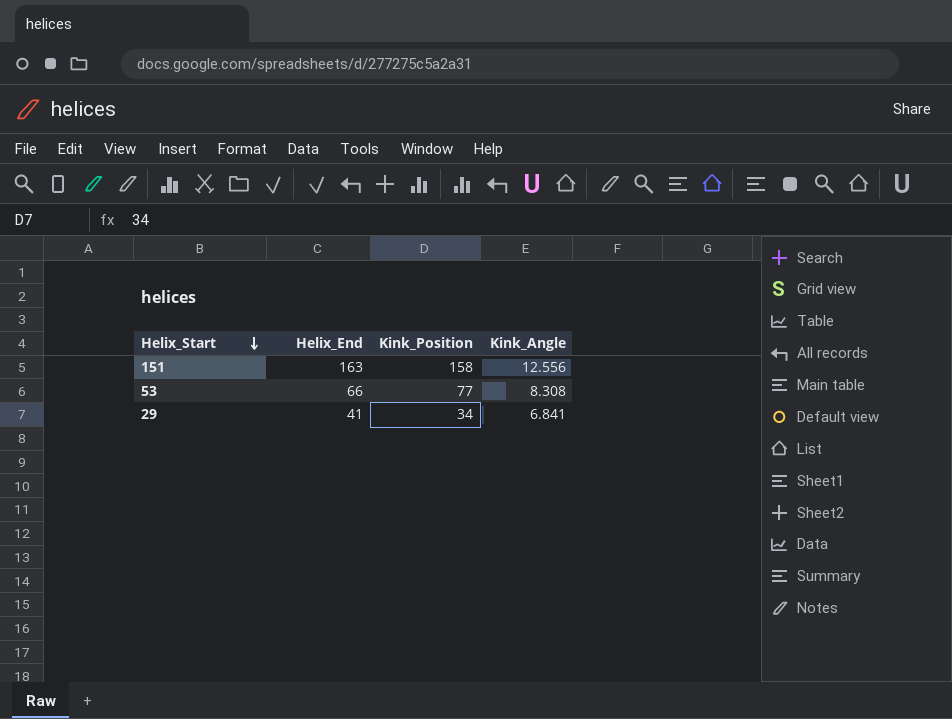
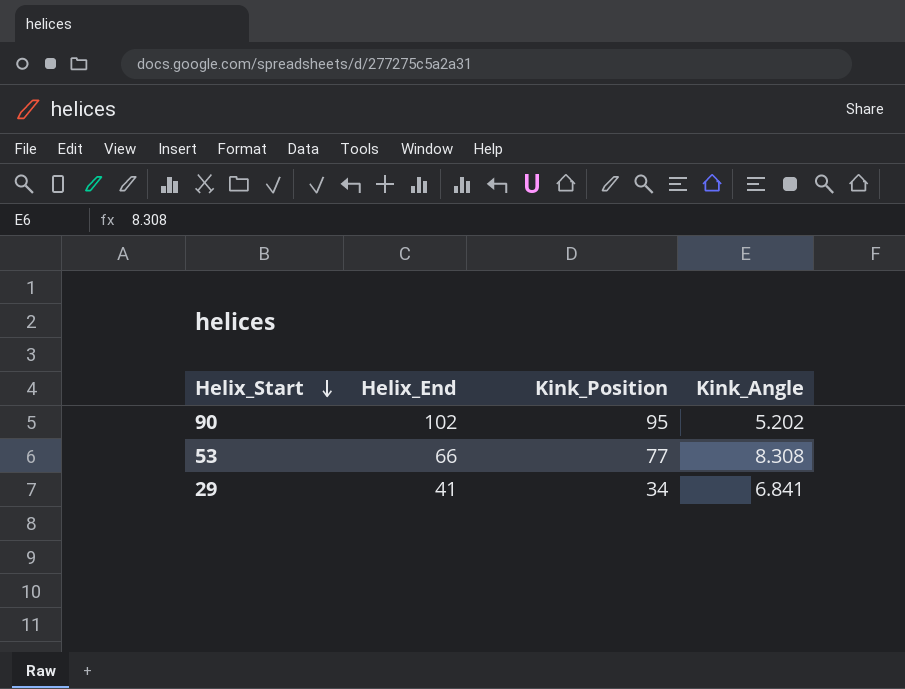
row 151: 163 | 158 | 12.556 -> none
row 90: none -> 102 | 95 | 5.202

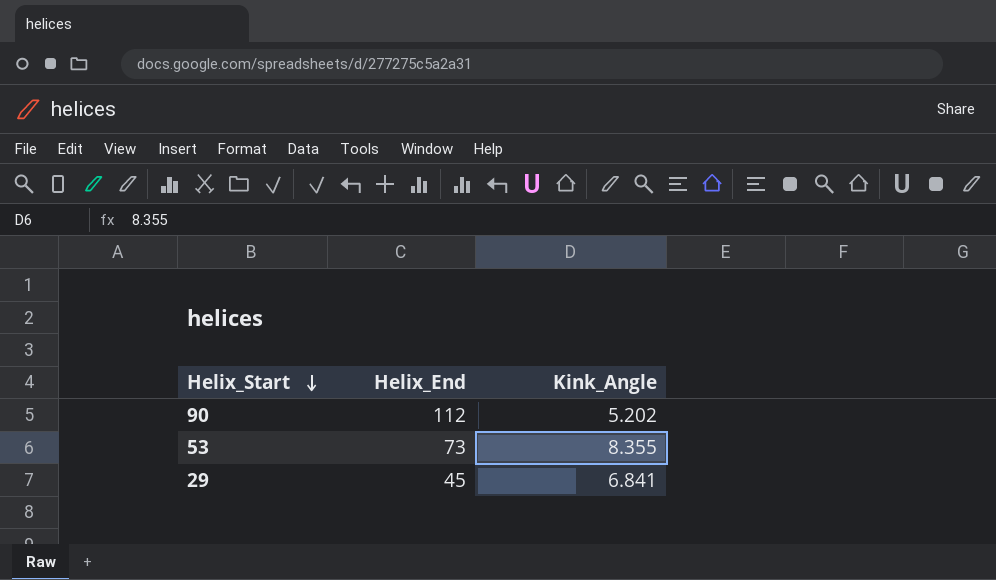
column Kink_Position | position: 3 -> none
90 | Helix_End: 102 -> 112
53 | Helix_End: 66 -> 73
53 | Kink_Angle: 8.308 -> 8.355
29 | Helix_End: 41 -> 45

